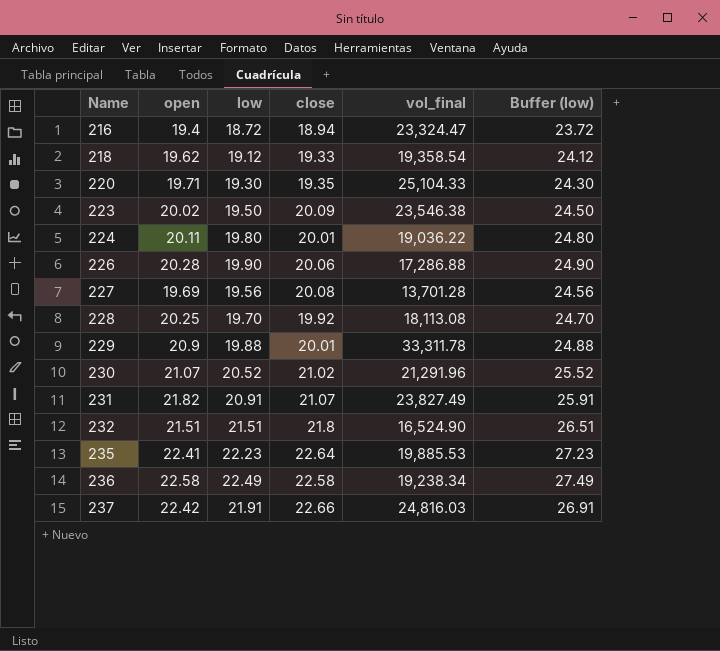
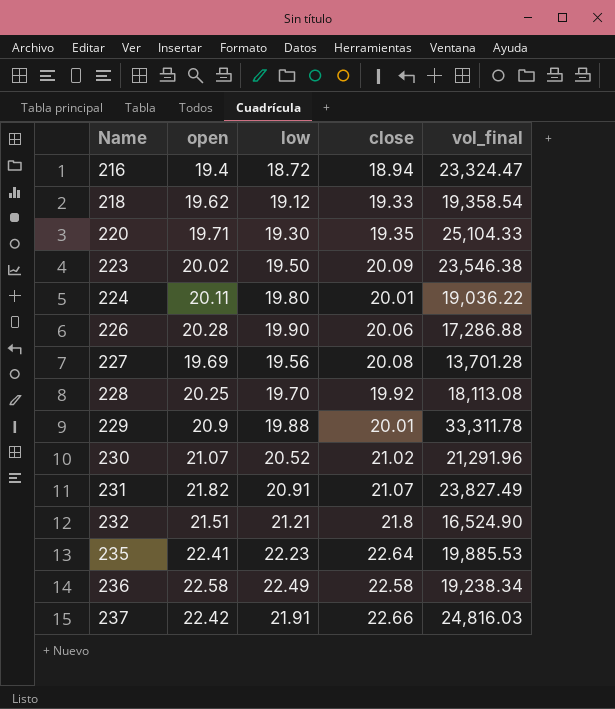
column Buffer (low) | formula: [low] + 5 -> none
232 | low: 21.51 -> 21.21

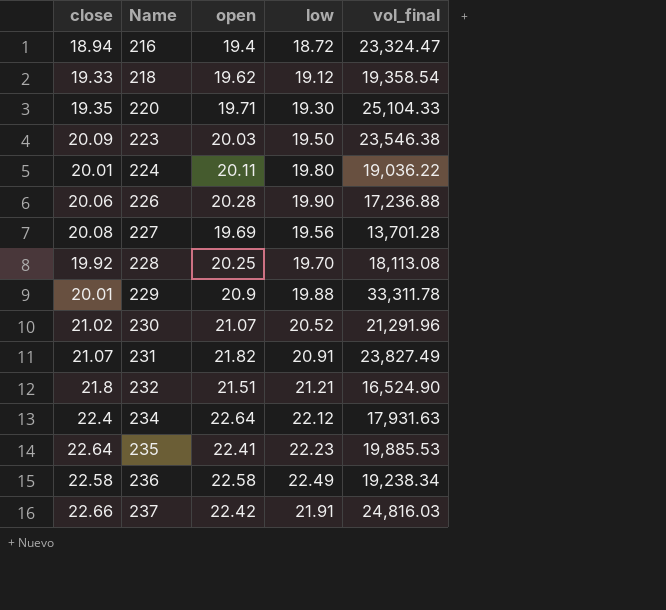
column close | position: 4 -> 1
223 | open: 20.02 -> 20.03
226 | vol_final: 17,286.88 -> 17,236.88
row 234: none -> 22.4 | 22.64 | 22.12 | 17,931.63

